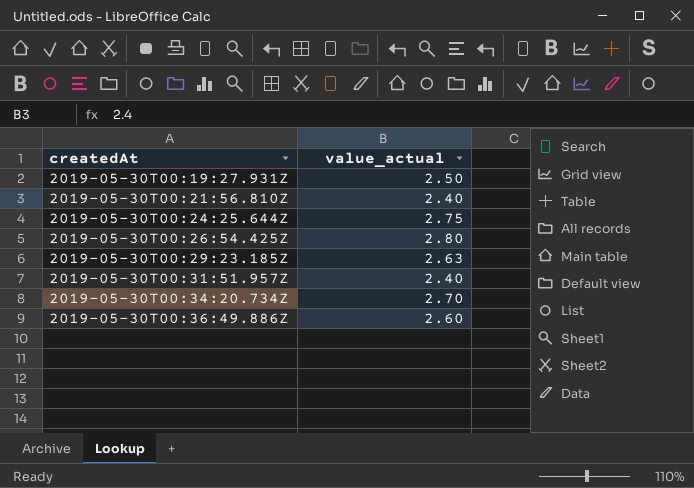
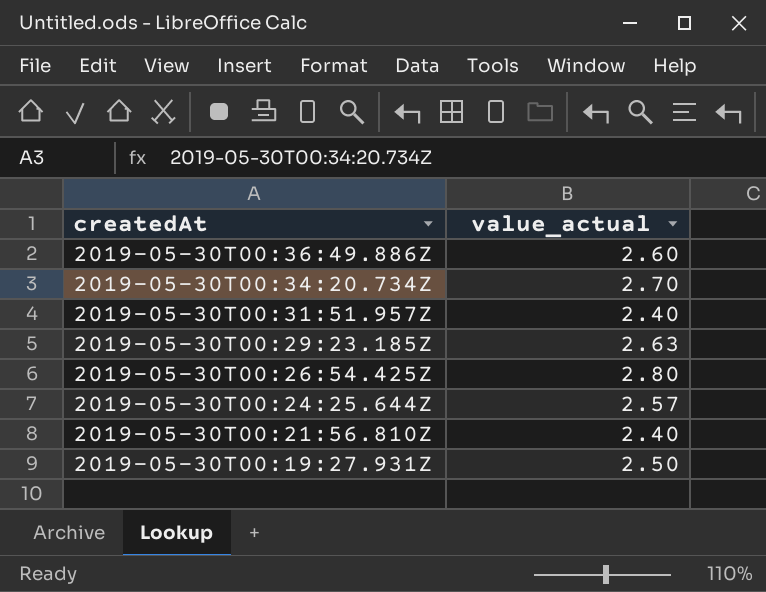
row order: createdAt ascending -> createdAt descending
2019-05-30T00:24:25.644Z | value_actual: 2.75 -> 2.57

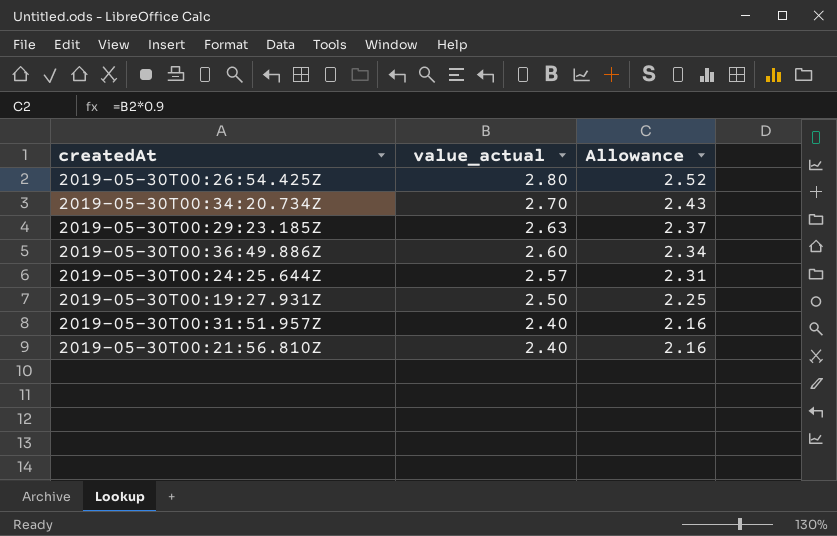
row order: createdAt descending -> value_actual descending
column Allowance | formula: none -> [value_actual] * 0.9

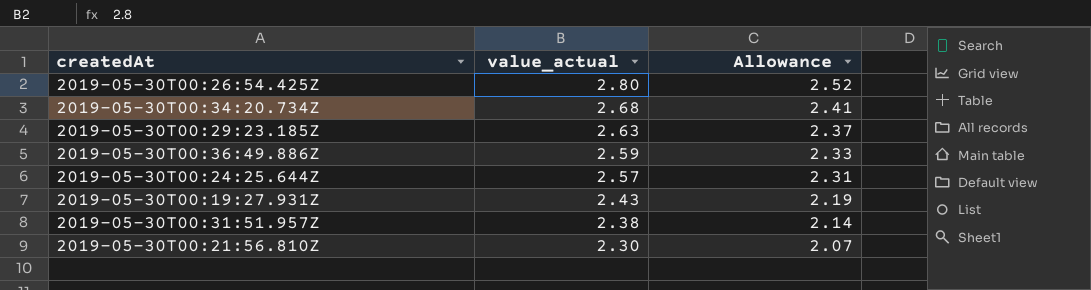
2019-05-30T00:34:20.734Z | value_actual: 2.70 -> 2.68
2019-05-30T00:34:20.734Z | Allowance: 2.43 -> 2.41
2019-05-30T00:36:49.886Z | value_actual: 2.60 -> 2.59
2019-05-30T00:36:49.886Z | Allowance: 2.34 -> 2.33
2019-05-30T00:19:27.931Z | value_actual: 2.50 -> 2.43
2019-05-30T00:19:27.931Z | Allowance: 2.25 -> 2.19
2019-05-30T00:31:51.957Z | value_actual: 2.40 -> 2.38
2019-05-30T00:31:51.957Z | Allowance: 2.16 -> 2.14
2019-05-30T00:21:56.810Z | value_actual: 2.40 -> 2.30
2019-05-30T00:21:56.810Z | Allowance: 2.16 -> 2.07

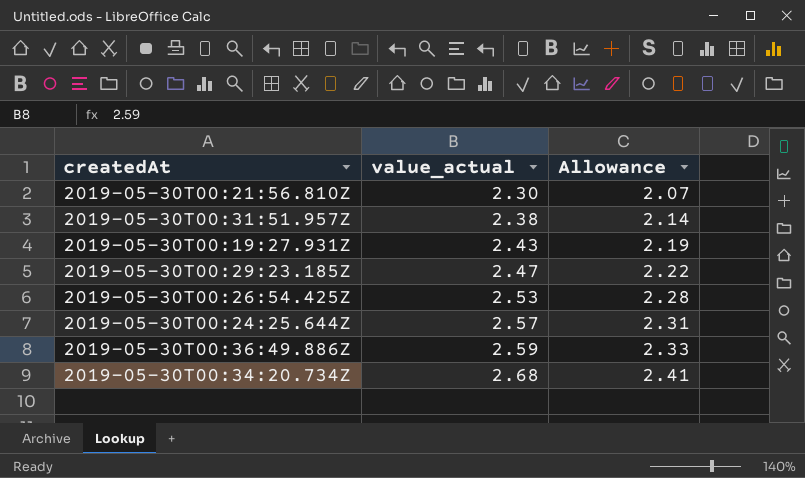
row order: value_actual descending -> value_actual ascending
2019-05-30T00:29:23.185Z | value_actual: 2.63 -> 2.47
2019-05-30T00:29:23.185Z | Allowance: 2.37 -> 2.22
2019-05-30T00:26:54.425Z | value_actual: 2.80 -> 2.53
2019-05-30T00:26:54.425Z | Allowance: 2.52 -> 2.28

